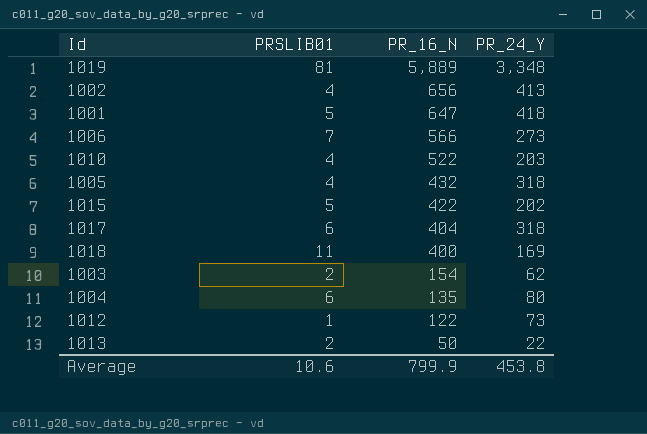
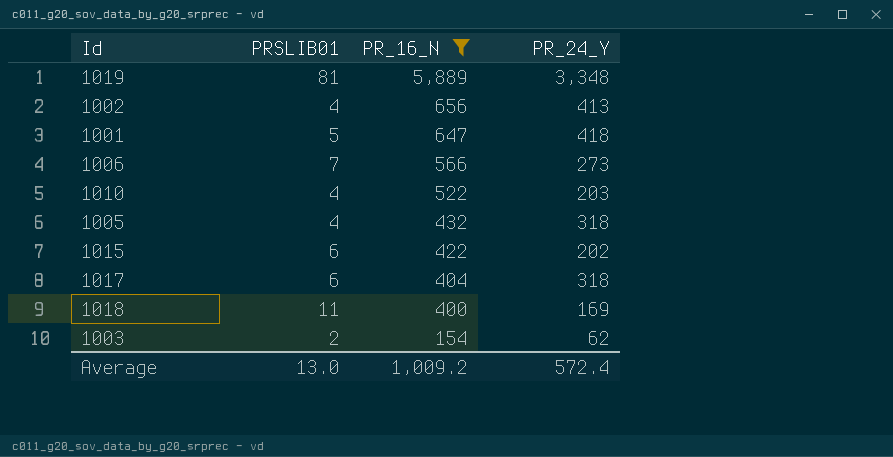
filter: none -> PR_16_N >= 154
1015 | PRSLIB01: 5 -> 6
Average | PRSLIB01: 10.6 -> 13.0
Average | PR_16_N: 799.9 -> 1,009.2
Average | PR_24_Y: 453.8 -> 572.4

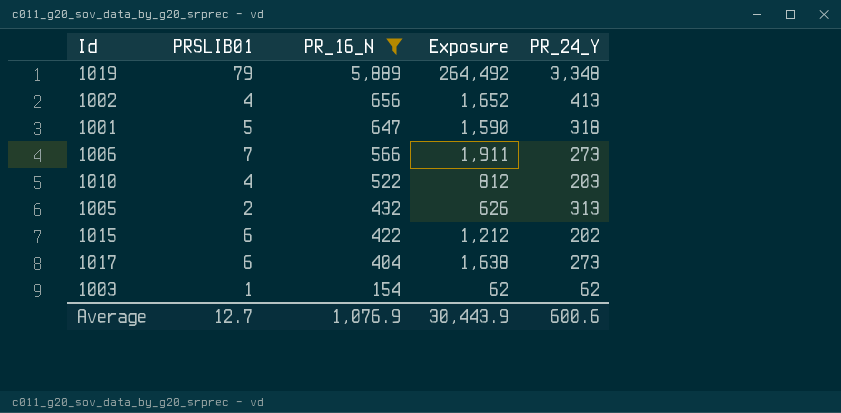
column Exposure | formula: none -> [PRSLIB01] * [PR_24_Y]
row 1018: 11 | 400 | 169 -> none
1019 | PRSLIB01: 81 -> 79
1001 | PR_24_Y: 418 -> 318
1005 | PRSLIB01: 4 -> 2
1005 | PR_24_Y: 318 -> 313
1017 | PR_24_Y: 318 -> 273
1003 | PRSLIB01: 2 -> 1
Average | PRSLIB01: 13.0 -> 12.7
Average | PR_16_N: 1,009.2 -> 1,076.9
Average | PR_24_Y: 572.4 -> 600.6

